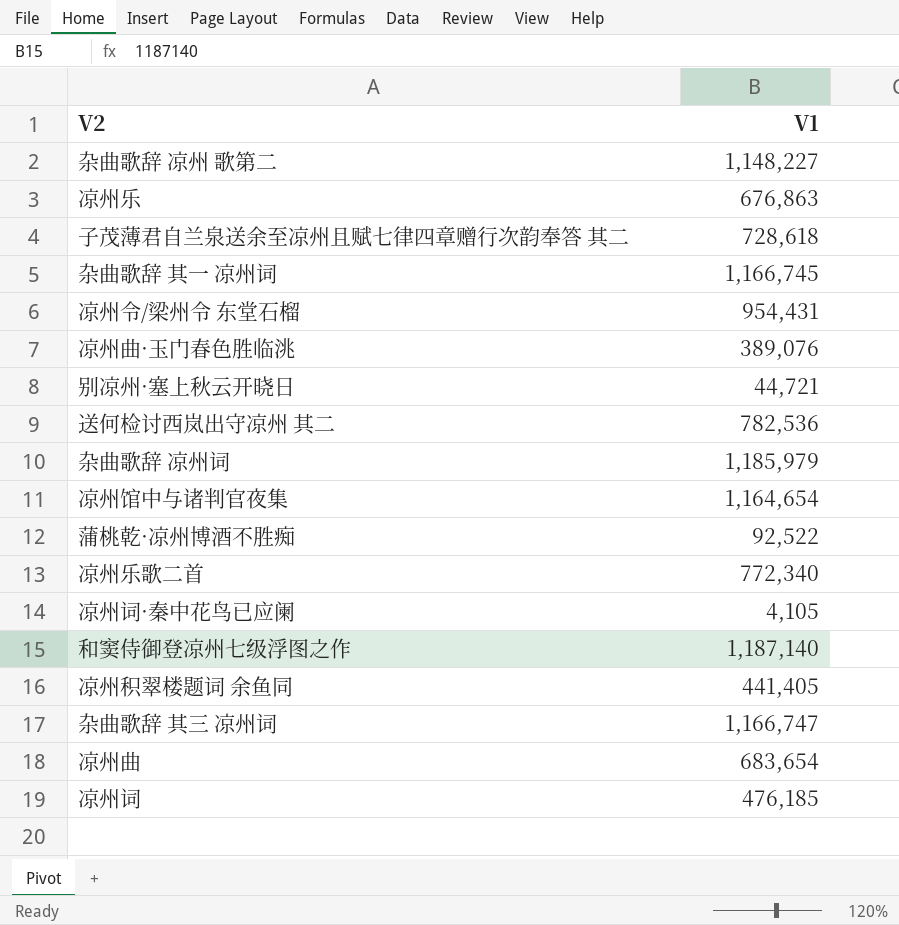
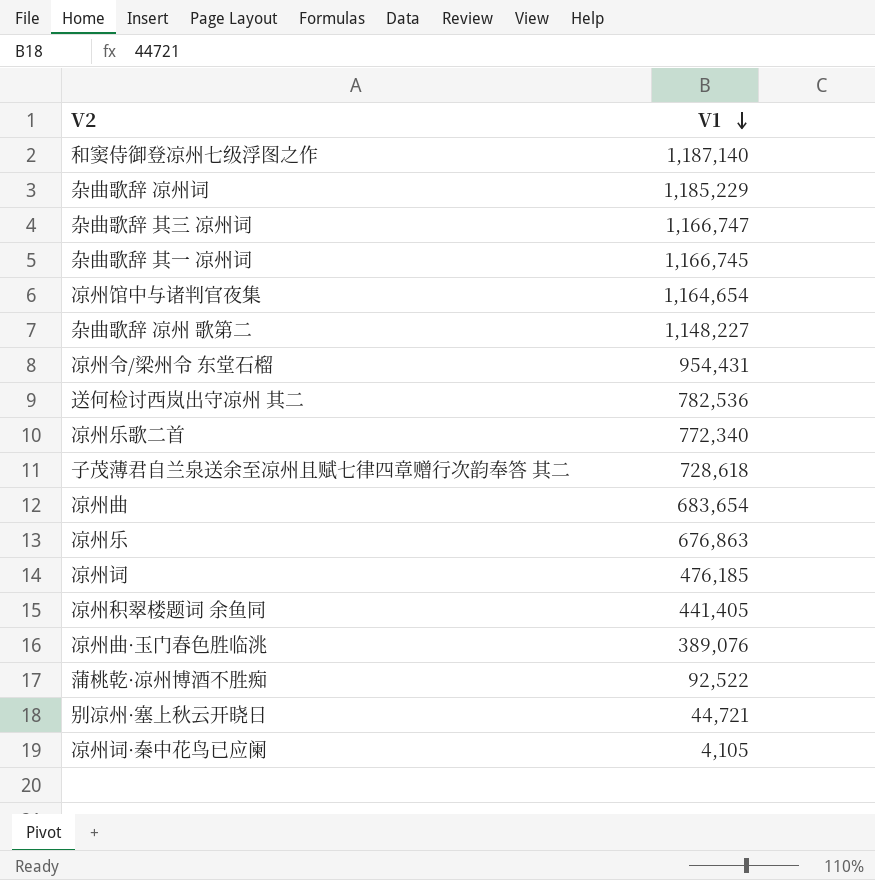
row order: none -> V1 descending
杂曲歌辞 凉州词 | V1: 1,185,979 -> 1,185,229

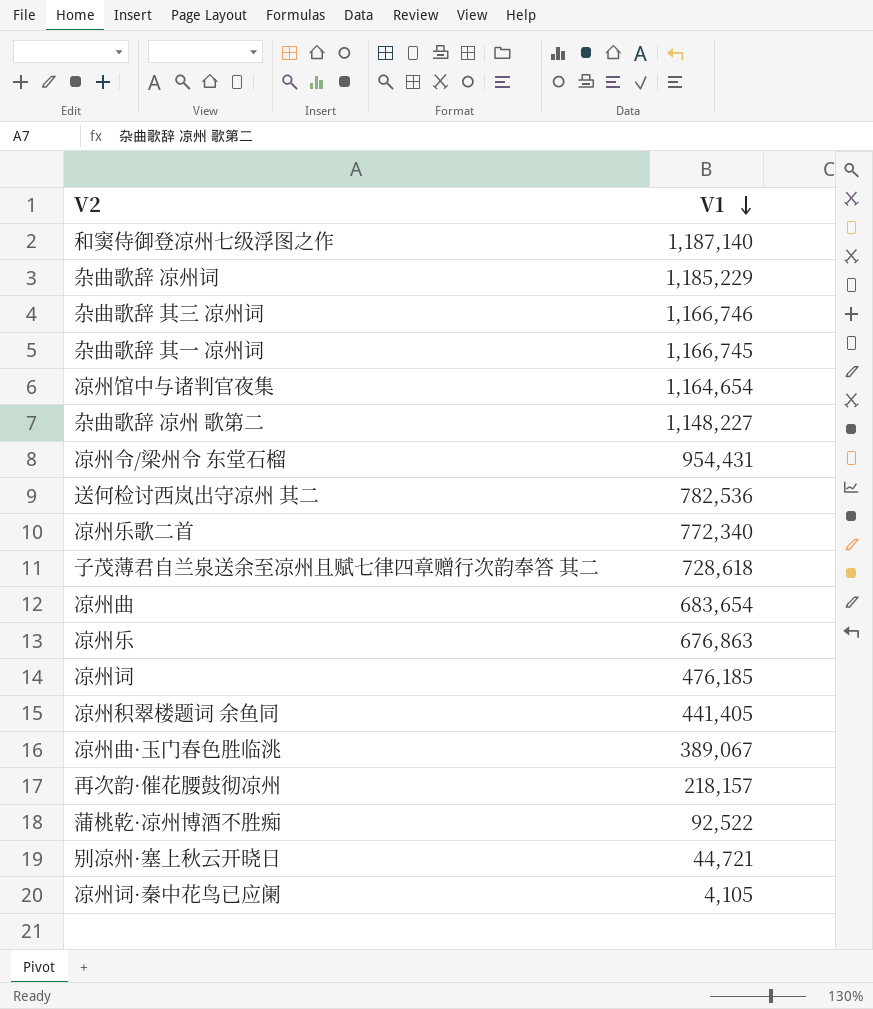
杂曲歌辞 其三 凉州词 | V1: 1,166,747 -> 1,166,746
凉州曲·玉门春色胜临洮 | V1: 389,076 -> 389,067
row 再次韵·催花腰鼓彻凉州: none -> 218,157

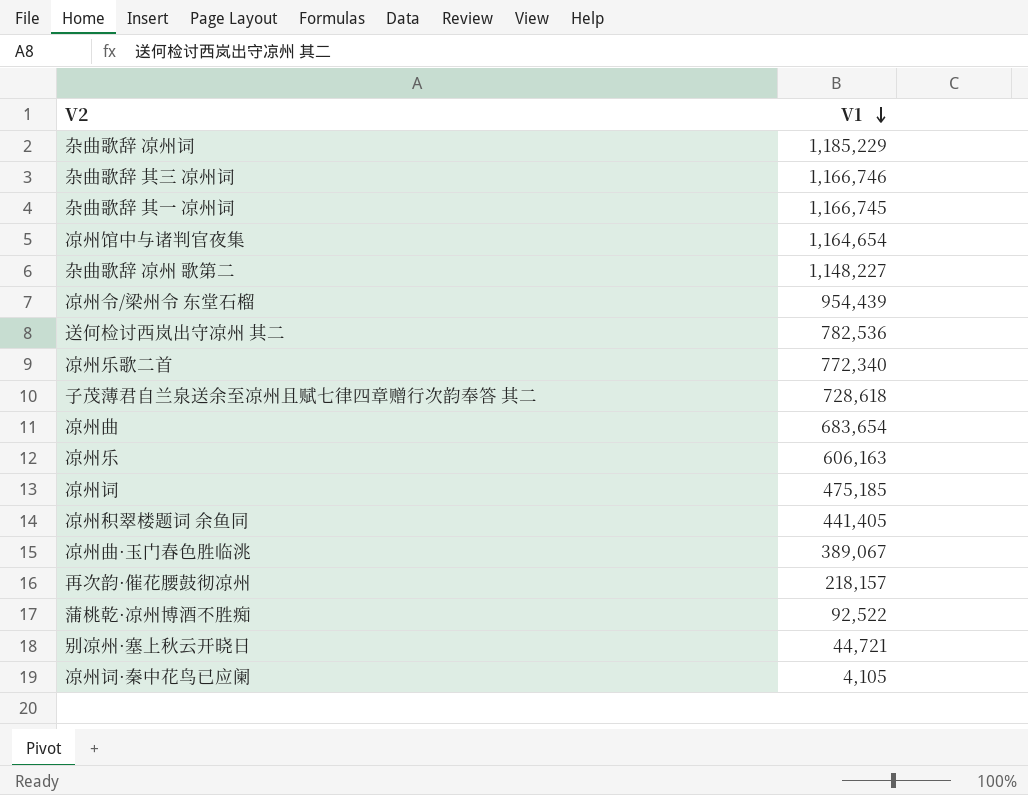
row 和窦侍御登凉州七级浮图之作: 1,187,140 -> none
凉州令/梁州令 东堂石榴 | V1: 954,431 -> 954,439
凉州乐 | V1: 676,863 -> 606,163
凉州词 | V1: 476,185 -> 475,185

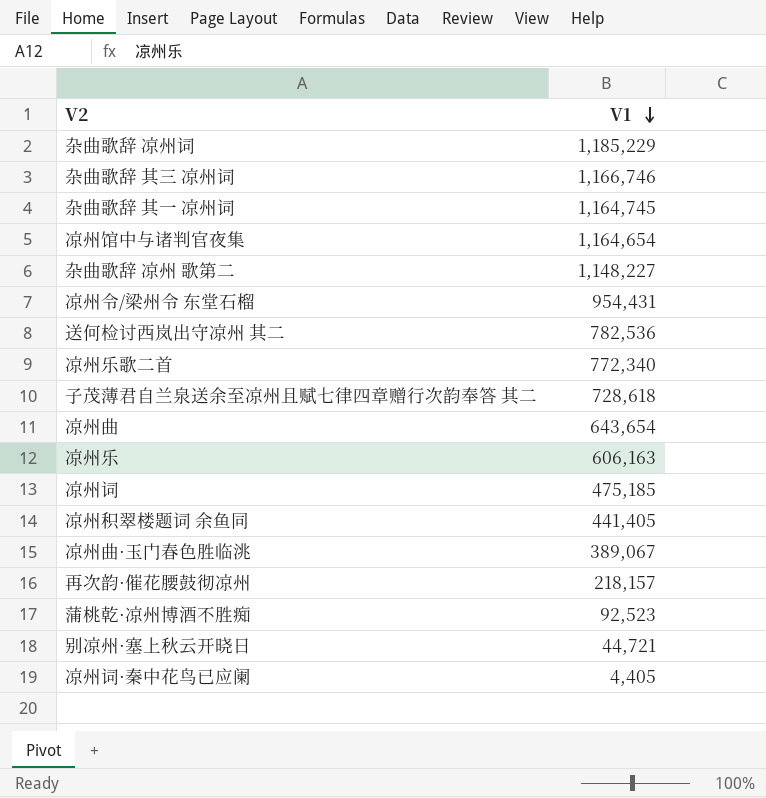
杂曲歌辞 其一 凉州词 | V1: 1,166,745 -> 1,164,745
凉州令/梁州令 东堂石榴 | V1: 954,439 -> 954,431
凉州曲 | V1: 683,654 -> 643,654
蒲桃乾·凉州博酒不胜痴 | V1: 92,522 -> 92,523
凉州词·秦中花鸟已应阑 | V1: 4,105 -> 4,405

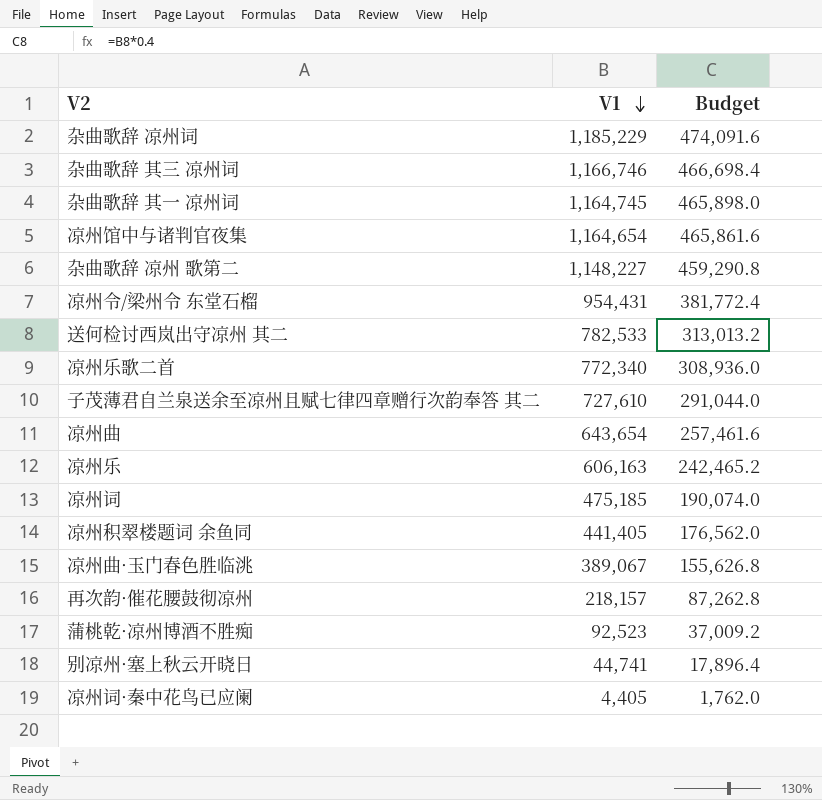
column Budget | formula: none -> [V1] * 0.4
送何检讨西岚出守凉州 其二 | V1: 782,536 -> 782,533
子茂薄君自兰泉送余至凉州且赋七律四章赠行次韵奉答 其二 | V1: 728,618 -> 727,610
别凉州·塞上秋云开晓日 | V1: 44,721 -> 44,741

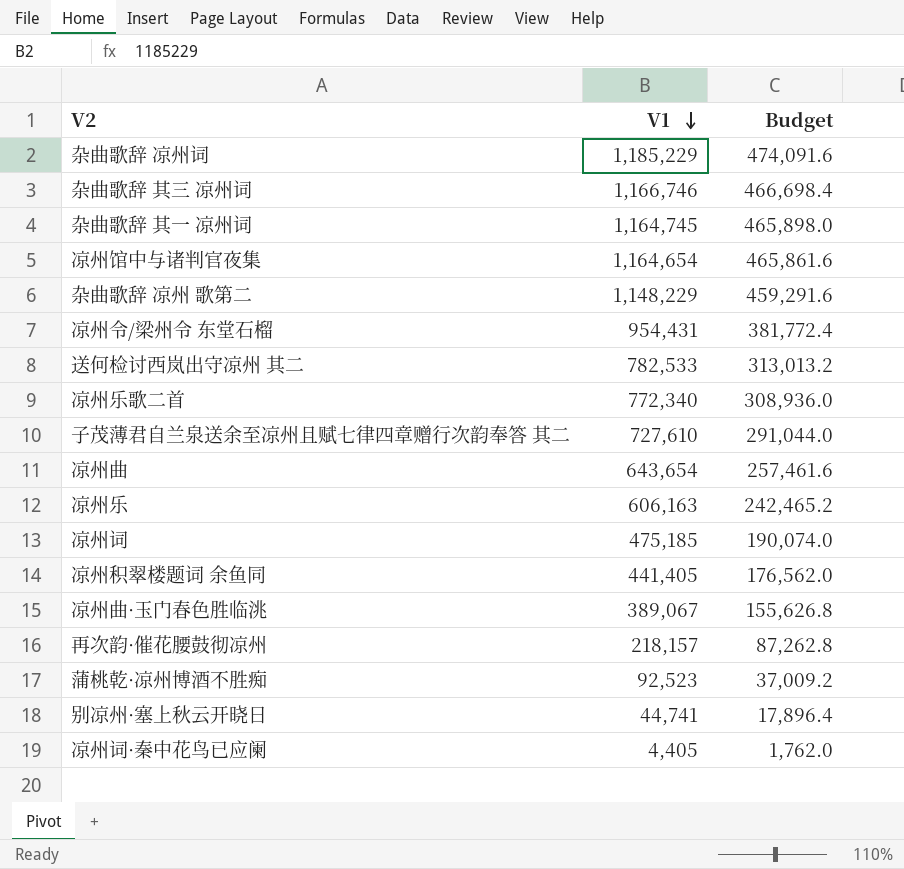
杂曲歌辞 凉州 歌第二 | V1: 1,148,227 -> 1,148,229
杂曲歌辞 凉州 歌第二 | Budget: 459,290.8 -> 459,291.6

